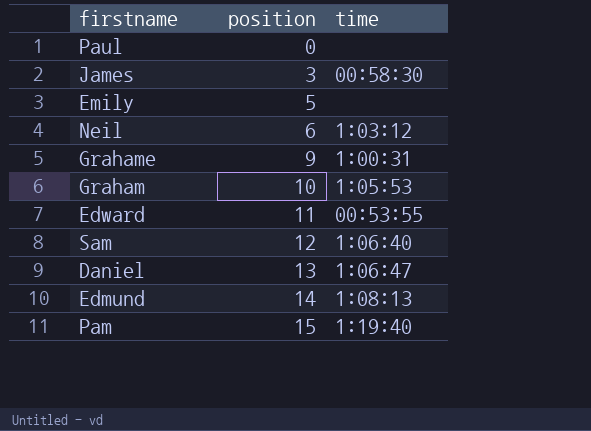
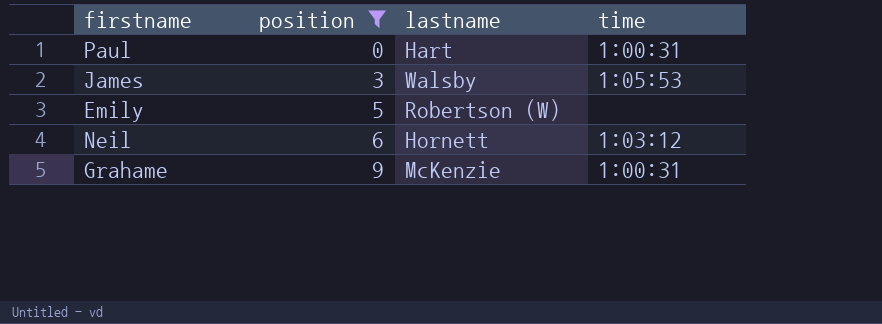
filter: none -> position <= 9
column lastname | position: none -> 3
Paul | time: none -> 1:00:31
James | time: 00:58:30 -> 1:05:53

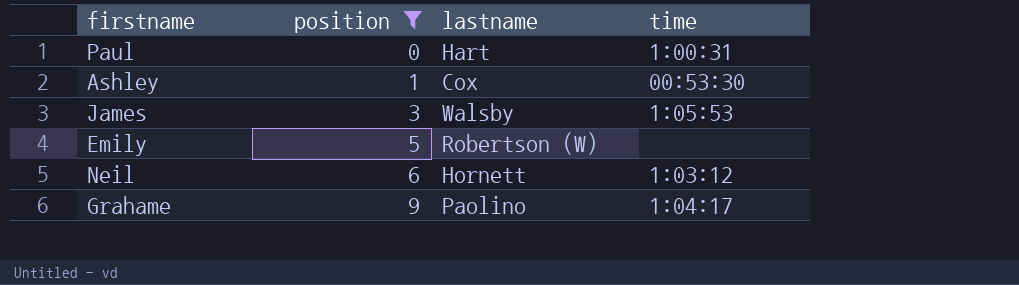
row Ashley: none -> 1 | Cox | 00:53:30
Grahame | lastname: McKenzie -> Paolino
Grahame | time: 1:00:31 -> 1:04:17

